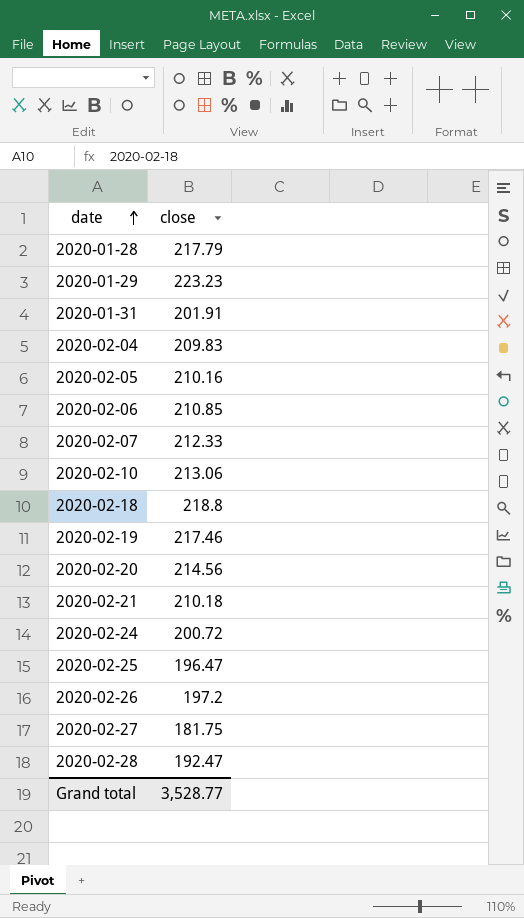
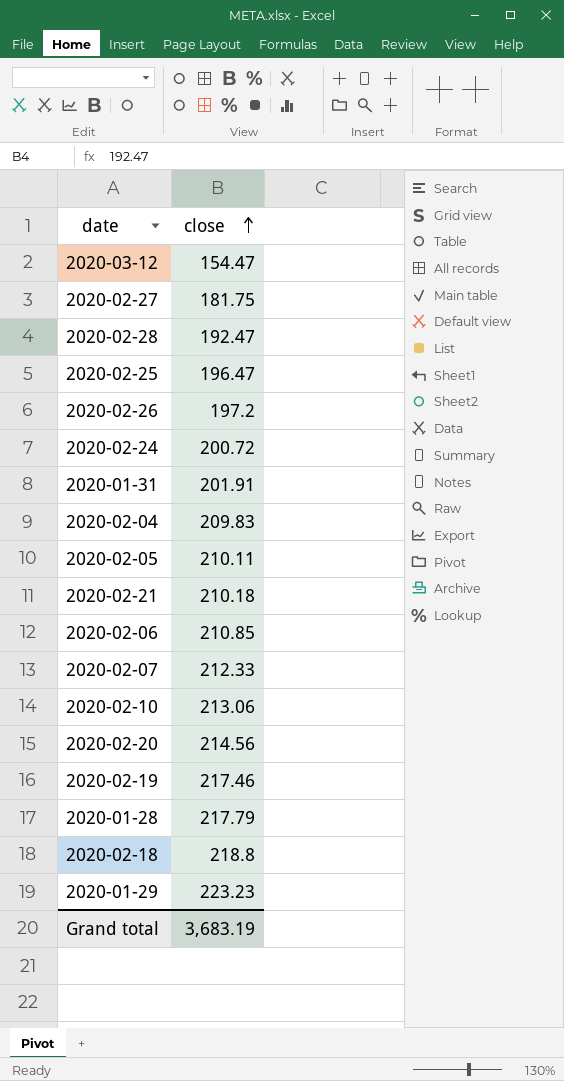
row order: date ascending -> close ascending
row 2020-03-12: none -> 154.47
2020-02-05 | close: 210.16 -> 210.11
Grand total | close: 3,528.77 -> 3,683.19

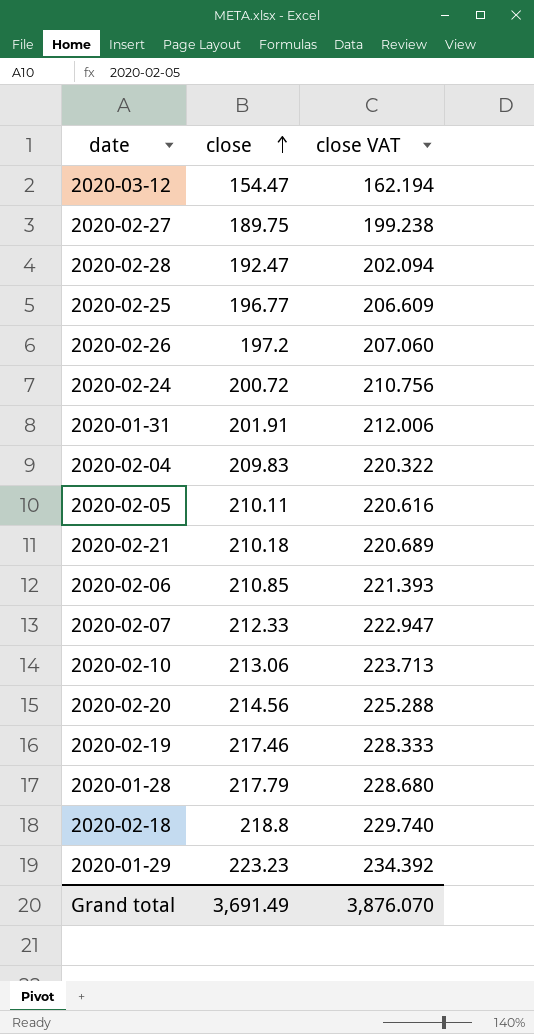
column close VAT | formula: none -> [close] * 1.05
2020-02-27 | close: 181.75 -> 189.75
2020-02-25 | close: 196.47 -> 196.77
Grand total | close: 3,683.19 -> 3,691.49

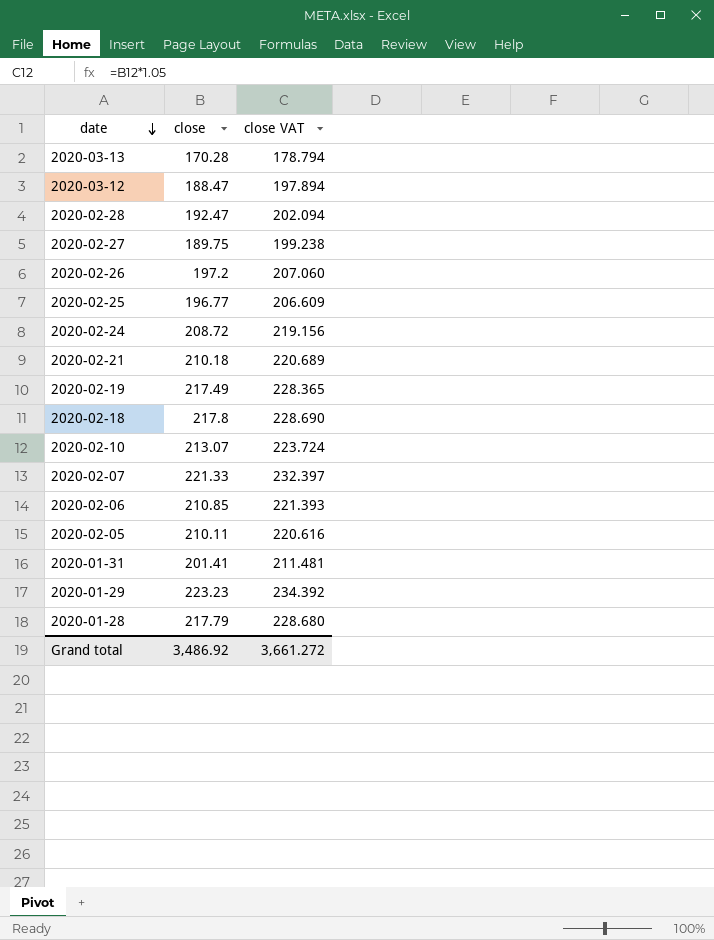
row order: close ascending -> date descending
row 2020-02-04: 209.83 | 220.322 -> none
row 2020-02-20: 214.56 | 225.288 -> none
row 2020-03-13: none -> 170.28 | 178.794
2020-03-12 | close: 154.47 -> 188.47
2020-03-12 | close VAT: 162.194 -> 197.894
2020-02-24 | close: 200.72 -> 208.72
2020-02-24 | close VAT: 210.756 -> 219.156
2020-02-19 | close: 217.46 -> 217.49
2020-02-19 | close VAT: 228.333 -> 228.365
2020-02-18 | close: 218.8 -> 217.8
2020-02-18 | close VAT: 229.740 -> 228.690
2020-02-10 | close: 213.06 -> 213.07
2020-02-10 | close VAT: 223.713 -> 223.724
2020-02-07 | close: 212.33 -> 221.33
2020-02-07 | close VAT: 222.947 -> 232.397
2020-01-31 | close: 201.91 -> 201.41
2020-01-31 | close VAT: 212.006 -> 211.481
Grand total | close: 3,691.49 -> 3,486.92
Grand total | close VAT: 3,876.070 -> 3,661.272

